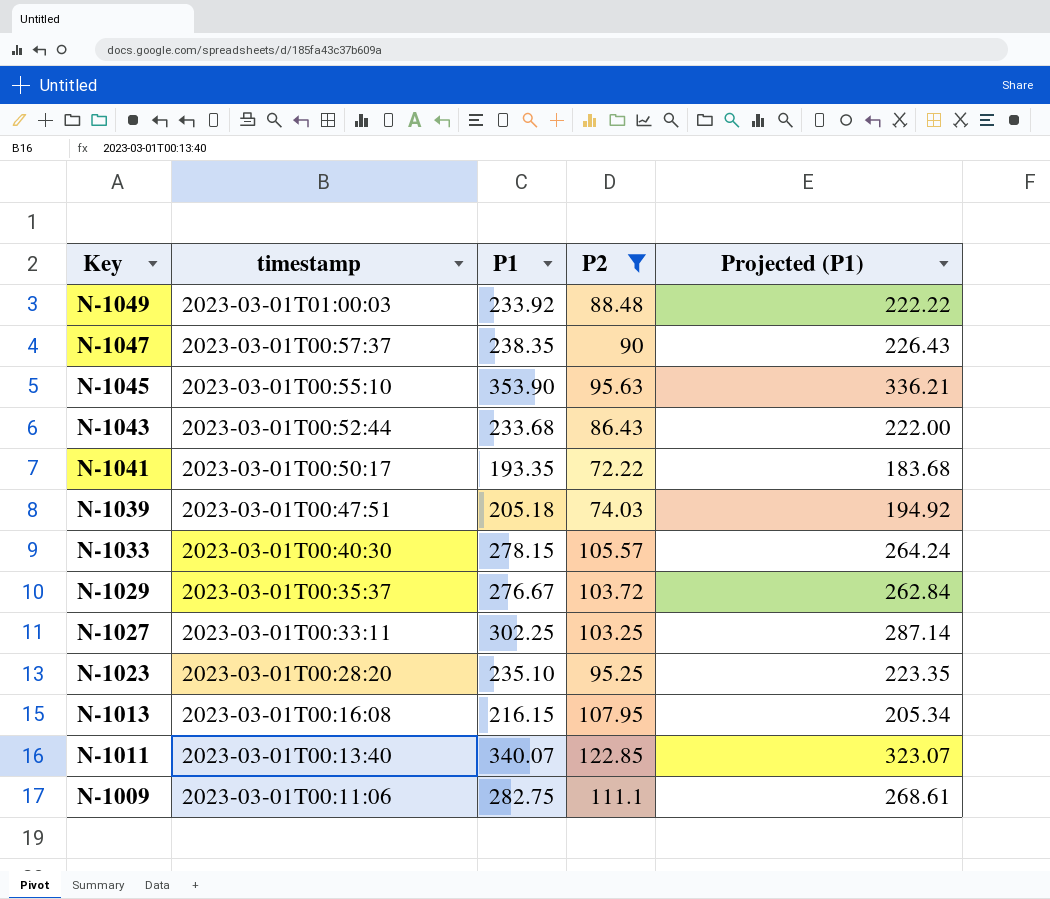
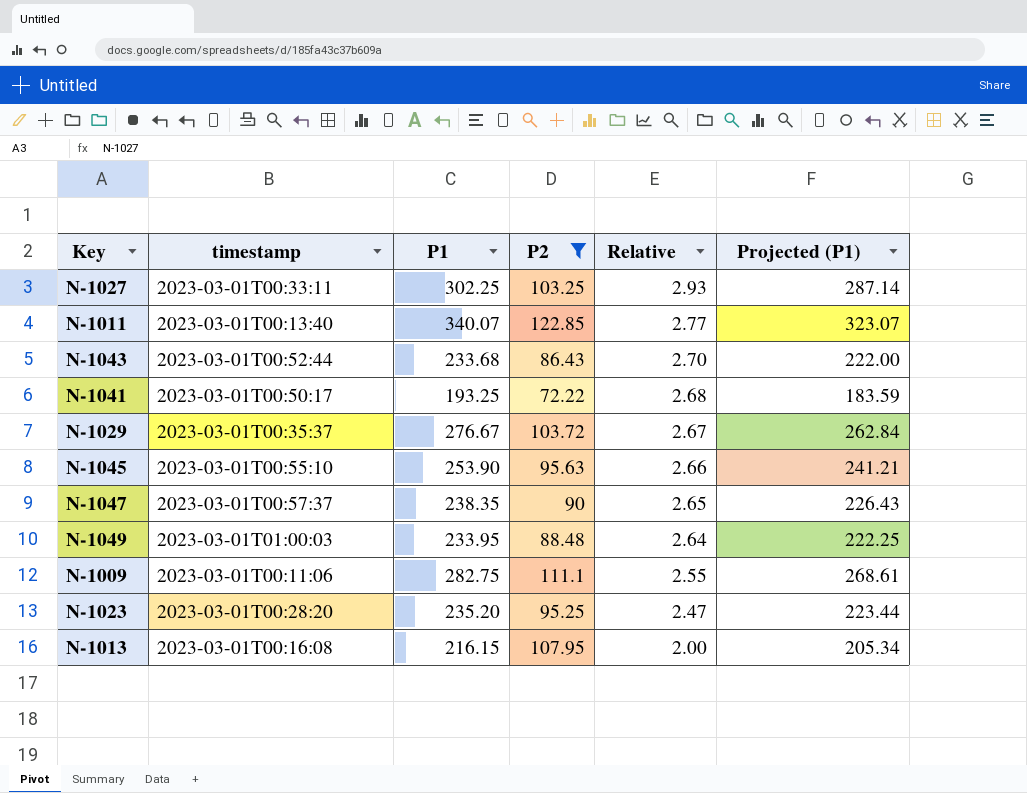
row order: Key descending -> Relative descending
column Relative | formula: none -> [P1] / [P2]
row N-1039: 2023-03-01T00:47:51 | 205.18 | 74.03 | 194.92 -> none
row N-1033: 2023-03-01T00:40:30 | 278.15 | 105.57 | 264.24 -> none
N-1041 | P1: 193.35 -> 193.25
N-1041 | Projected (P1): 183.68 -> 183.59
N-1045 | P1: 353.90 -> 253.90
N-1045 | Projected (P1): 336.21 -> 241.21
N-1049 | P1: 233.92 -> 233.95
N-1049 | Projected (P1): 222.22 -> 222.25
N-1023 | P1: 235.10 -> 235.20
N-1023 | Projected (P1): 223.35 -> 223.44

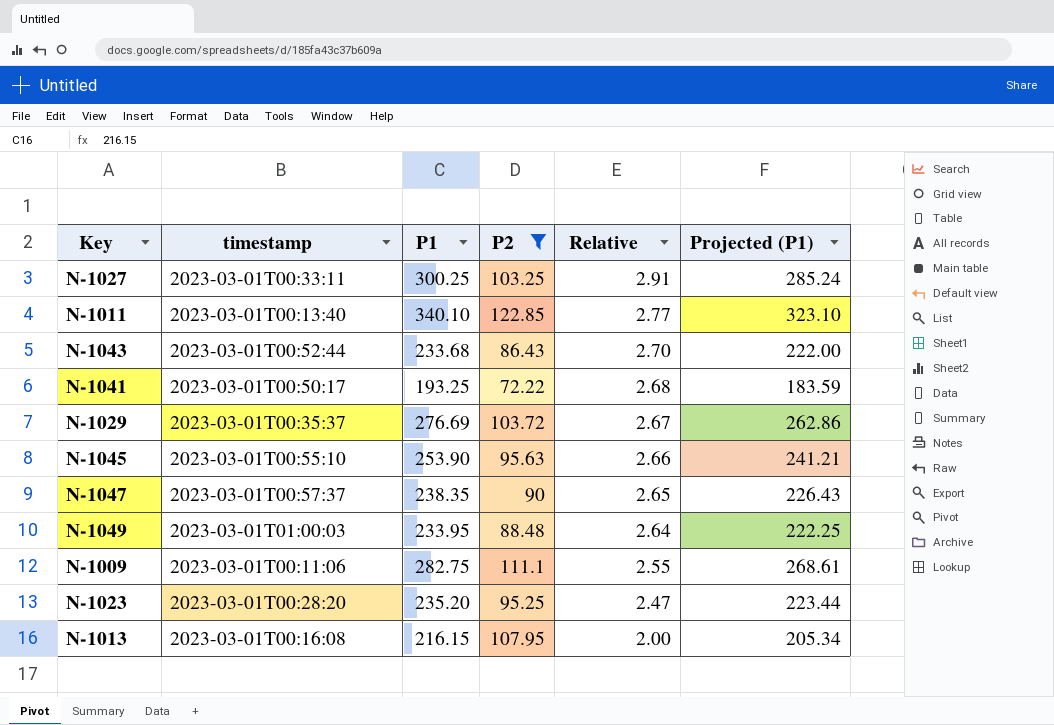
N-1027 | P1: 302.25 -> 300.25
N-1027 | Relative: 2.93 -> 2.91
N-1027 | Projected (P1): 287.14 -> 285.24
N-1011 | P1: 340.07 -> 340.10
N-1011 | Projected (P1): 323.07 -> 323.10
N-1029 | P1: 276.67 -> 276.69
N-1029 | Projected (P1): 262.84 -> 262.86

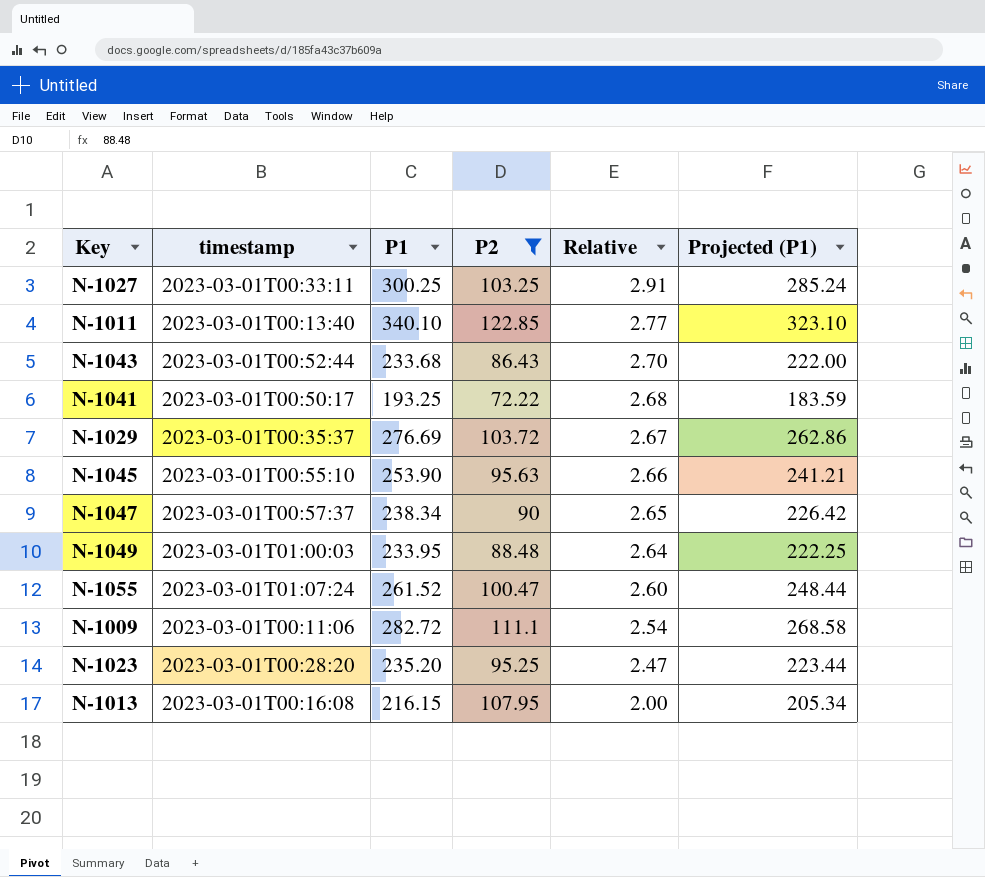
N-1047 | P1: 238.35 -> 238.34
N-1047 | Projected (P1): 226.43 -> 226.42
row N-1055: none -> 2023-03-01T01:07:24 | 261.52 | 100.47 | 2.60 | 248.44
N-1009 | P1: 282.75 -> 282.72
N-1009 | Relative: 2.55 -> 2.54
N-1009 | Projected (P1): 268.61 -> 268.58

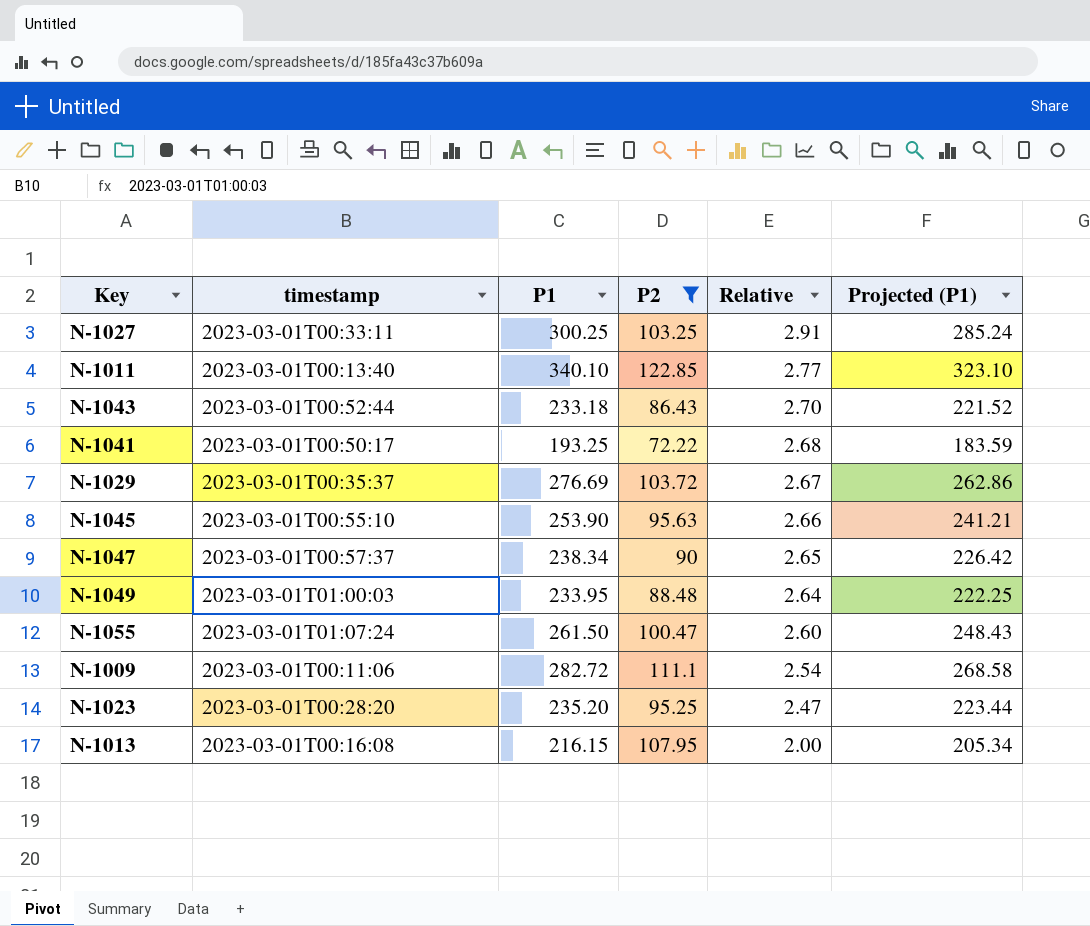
N-1043 | P1: 233.68 -> 233.18
N-1043 | Projected (P1): 222.00 -> 221.52
N-1055 | P1: 261.52 -> 261.50
N-1055 | Projected (P1): 248.44 -> 248.43

